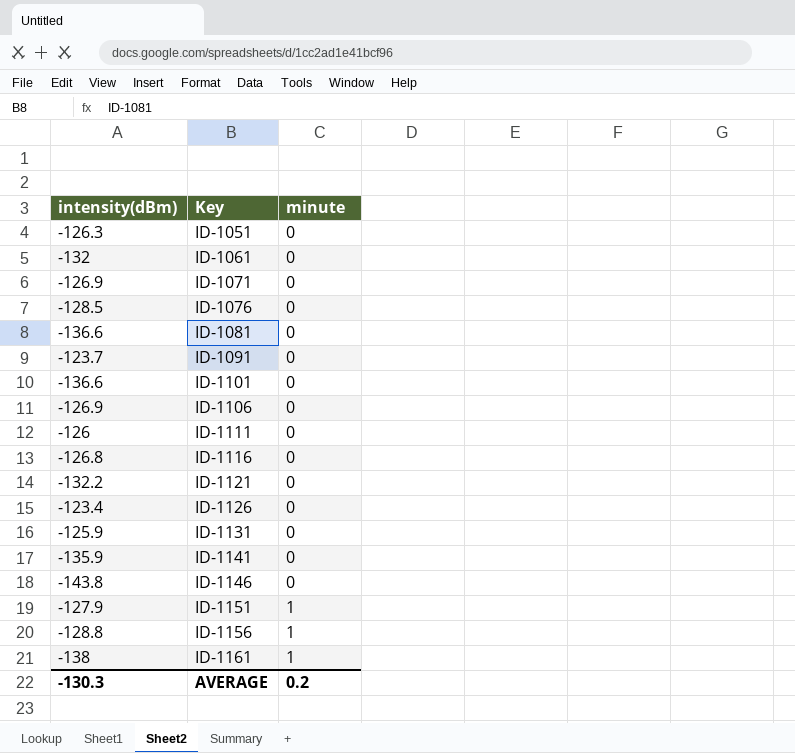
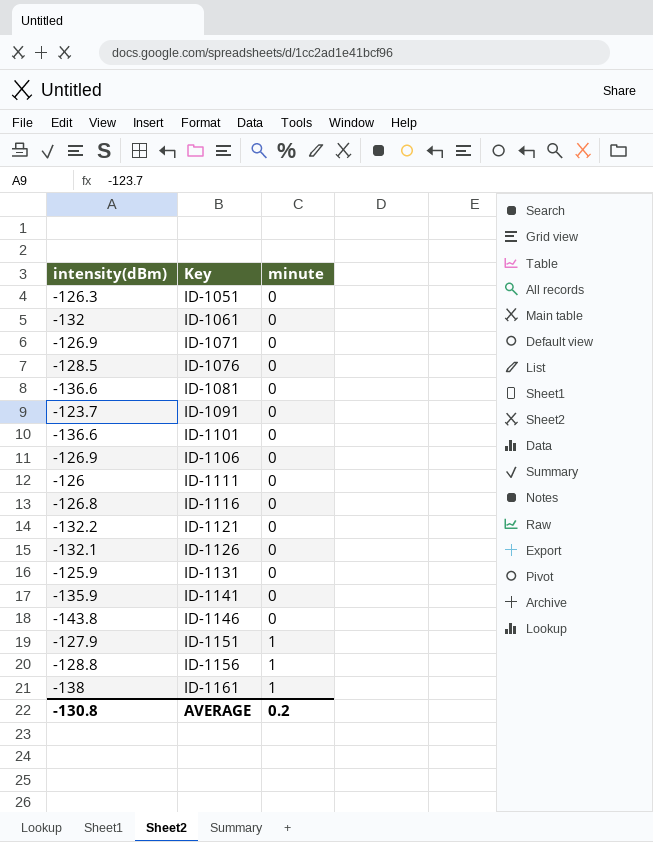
ID-1126 | intensity(dBm): -123.4 -> -132.1
AVERAGE | intensity(dBm): -130.3 -> -130.8

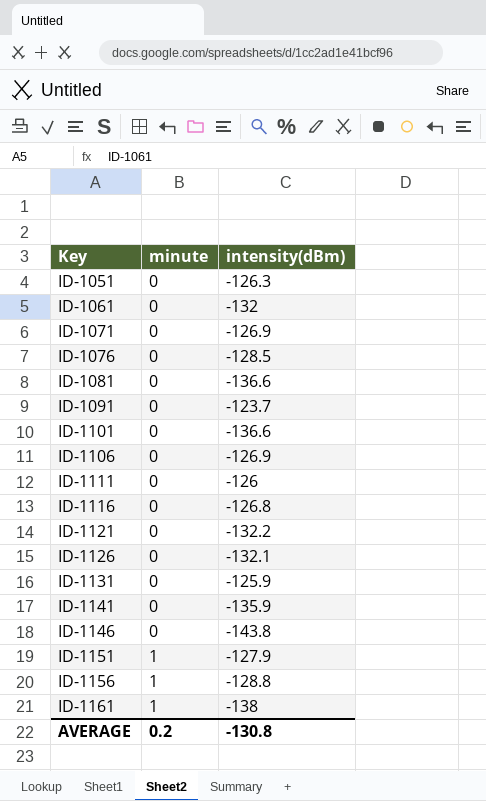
column intensity(dBm) | position: 1 -> 3

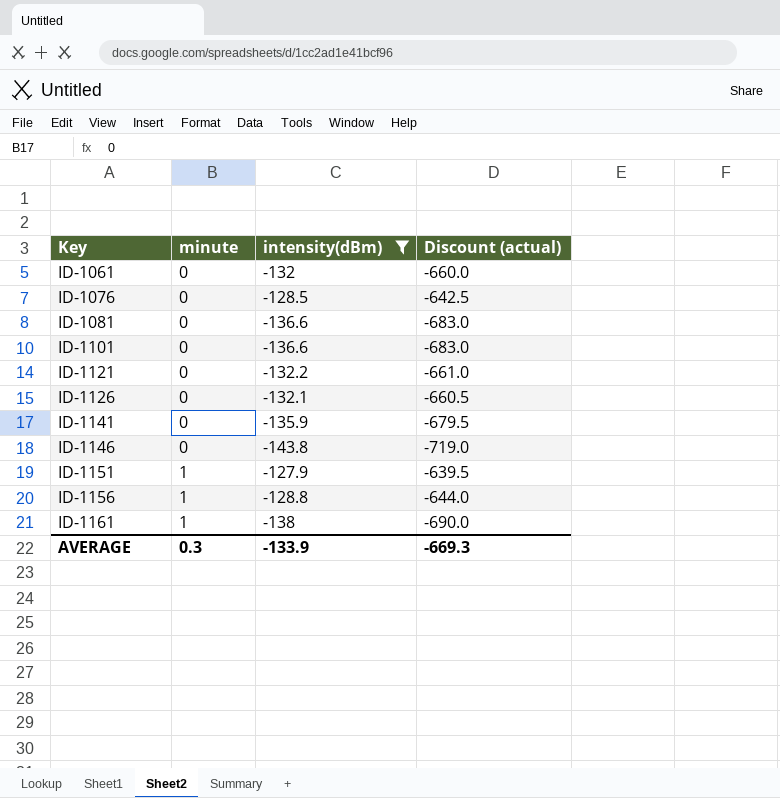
filter: none -> intensity(dBm) <= -127.9
column Discount (actual) | formula: none -> [intensity(dBm)] * 5
AVERAGE | minute: 0.2 -> 0.3
AVERAGE | intensity(dBm): -130.8 -> -133.9

